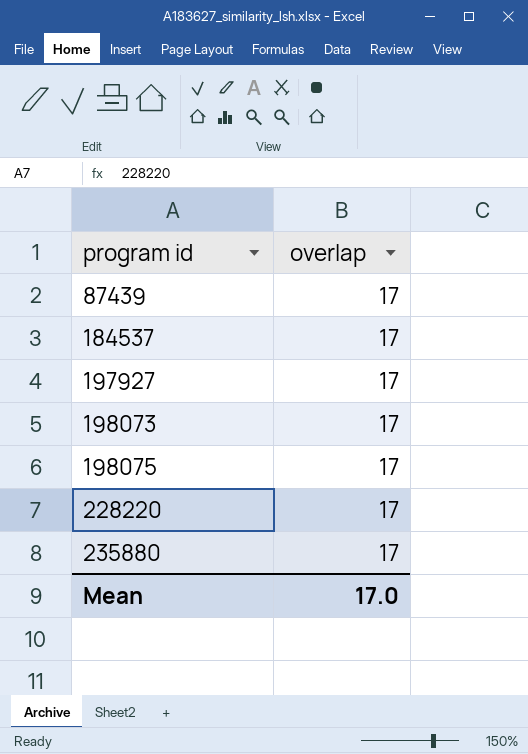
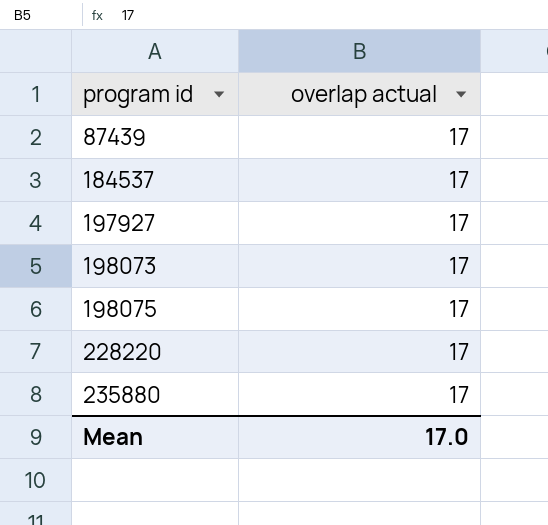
column name: overlap -> overlap actual

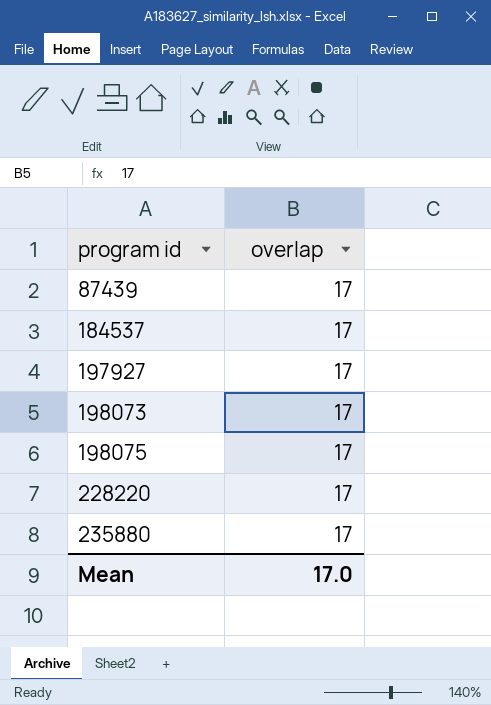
column name: overlap actual -> overlap

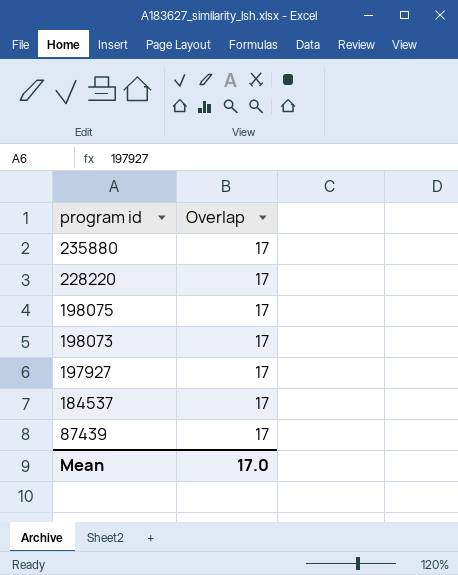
row order: program id ascending -> program id descending
column name: overlap -> Overlap

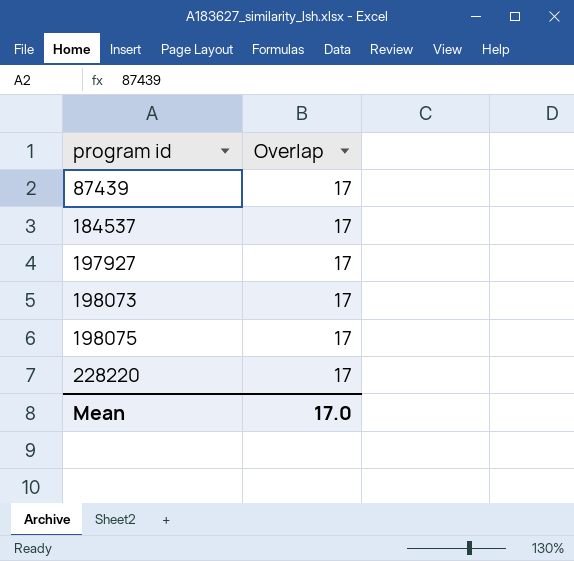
row order: program id descending -> program id ascending
row 235880: 17 -> none

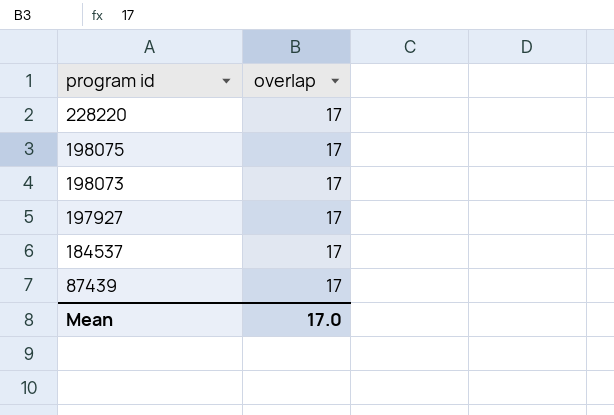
row order: program id ascending -> program id descending
column name: Overlap -> overlap

